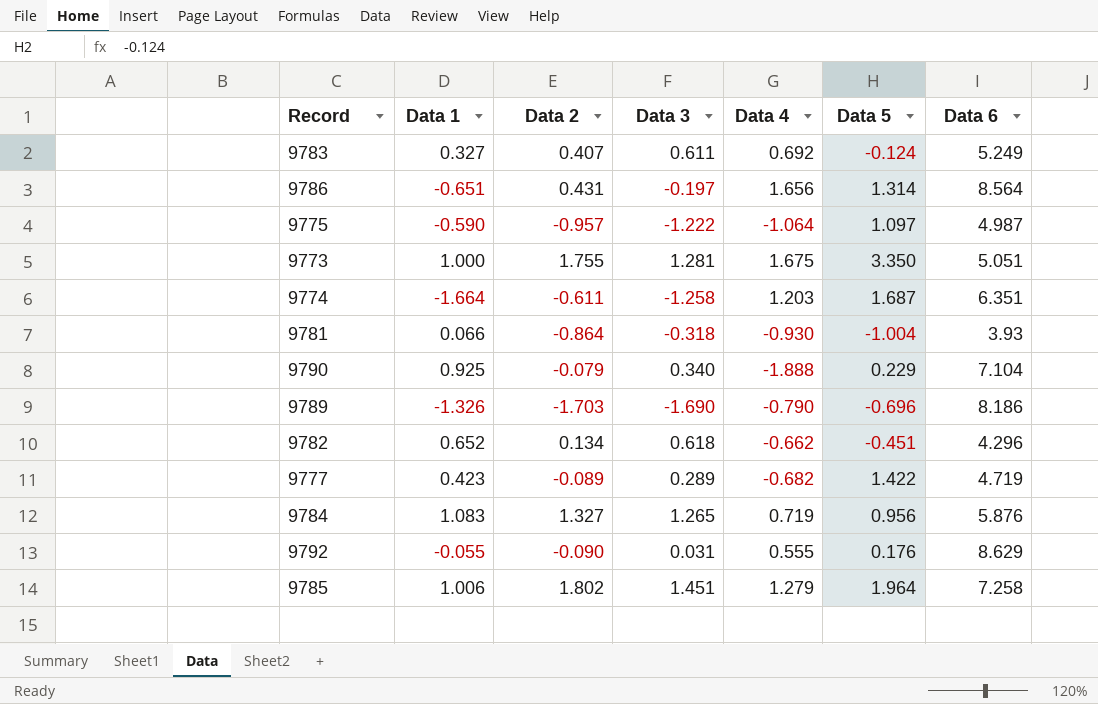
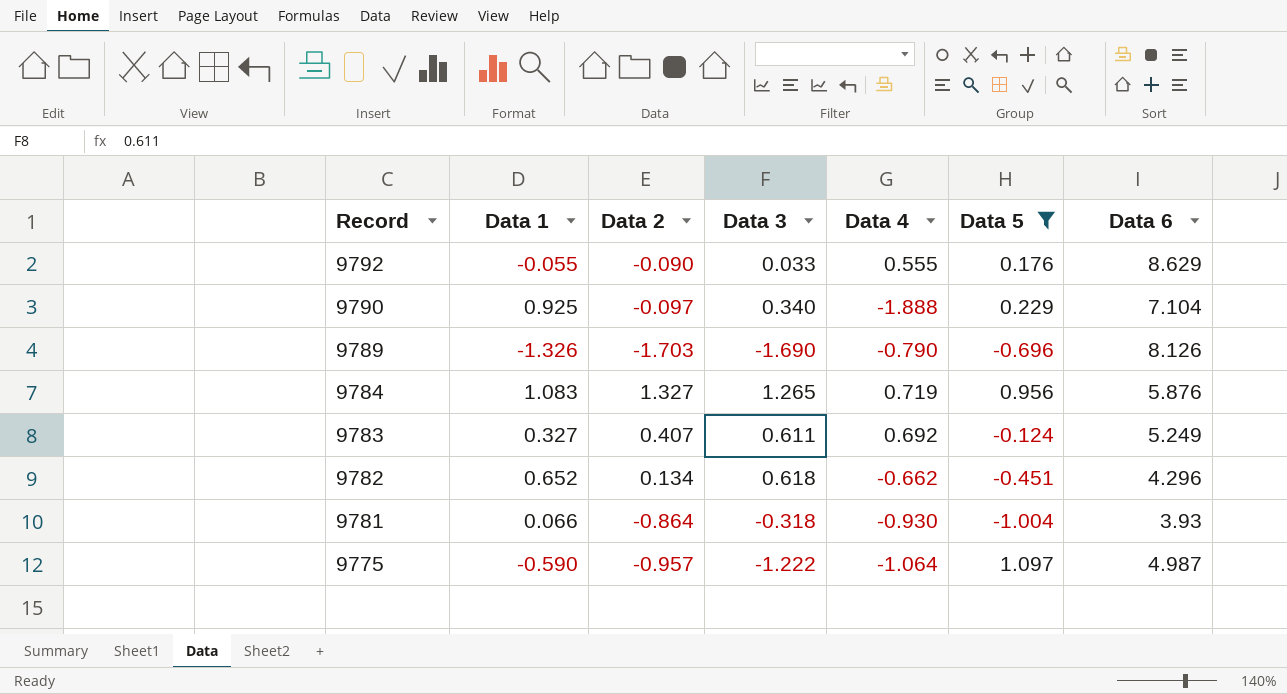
filter: none -> Data 5 <= 1.097
row order: none -> Record descending
9792 | Data 3: 0.031 -> 0.033
9790 | Data 2: -0.079 -> -0.097
9789 | Data 6: 8.186 -> 8.126

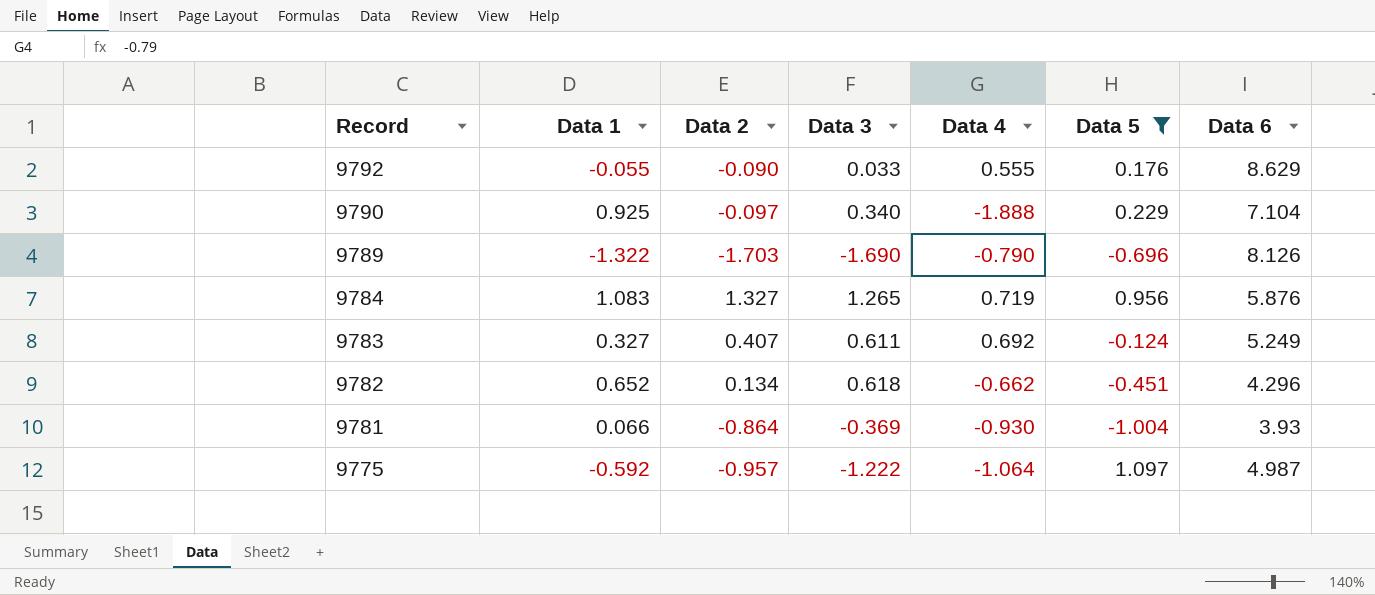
9789 | Data 1: -1.326 -> -1.322
9781 | Data 3: -0.318 -> -0.369
9775 | Data 1: -0.590 -> -0.592

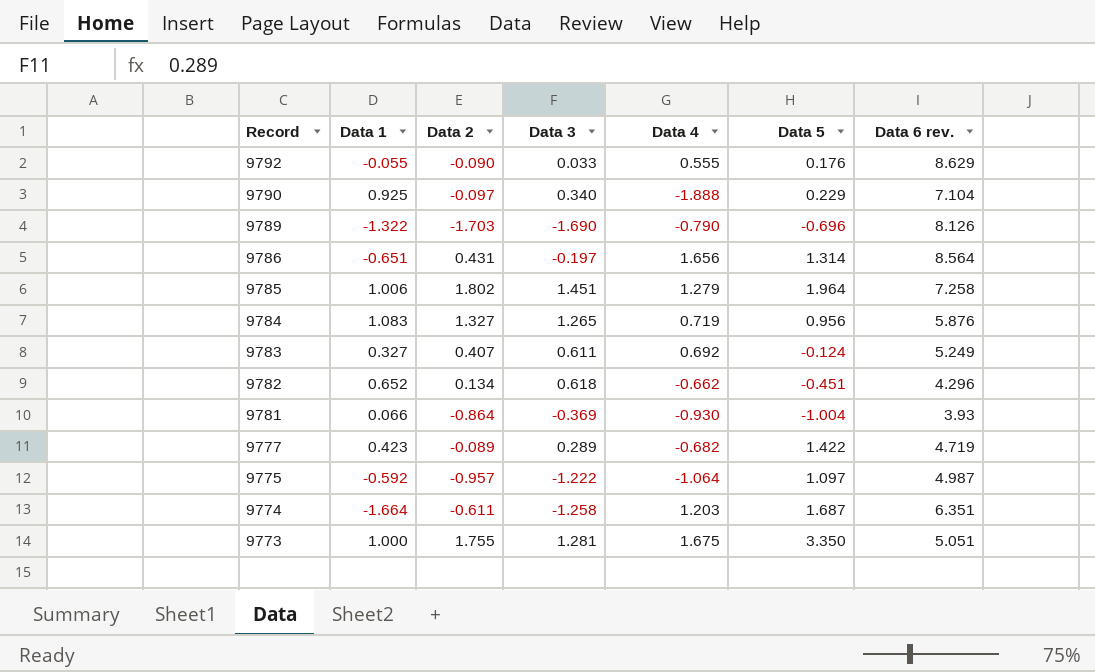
filter: Data 5 <= 1.097 -> none
column name: Data 6 -> Data 6 rev.

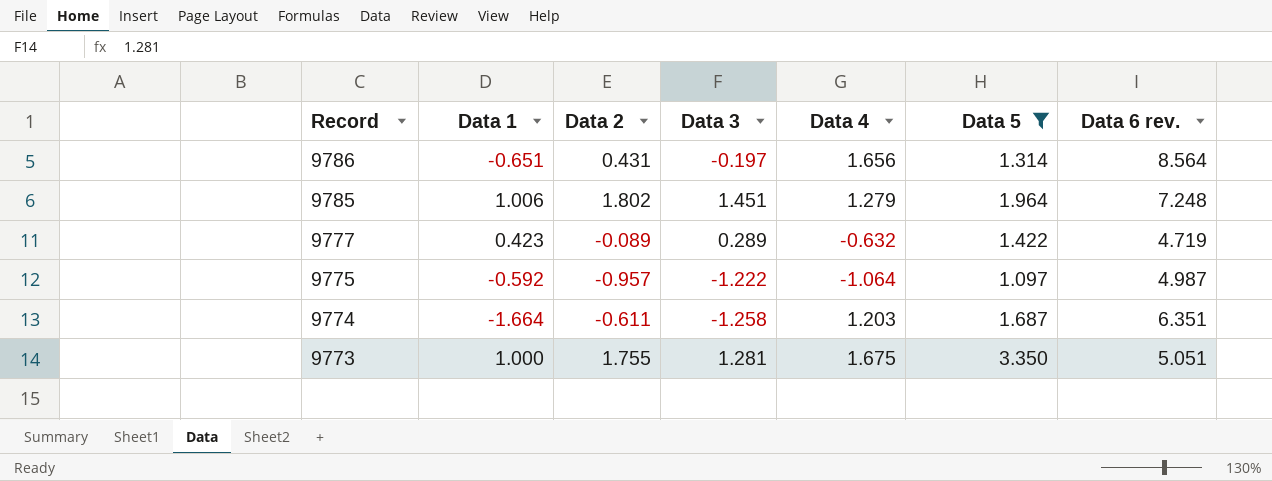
filter: none -> Data 5 >= 1.097
9785 | Data 6 rev.: 7.258 -> 7.248
9777 | Data 4: -0.682 -> -0.632

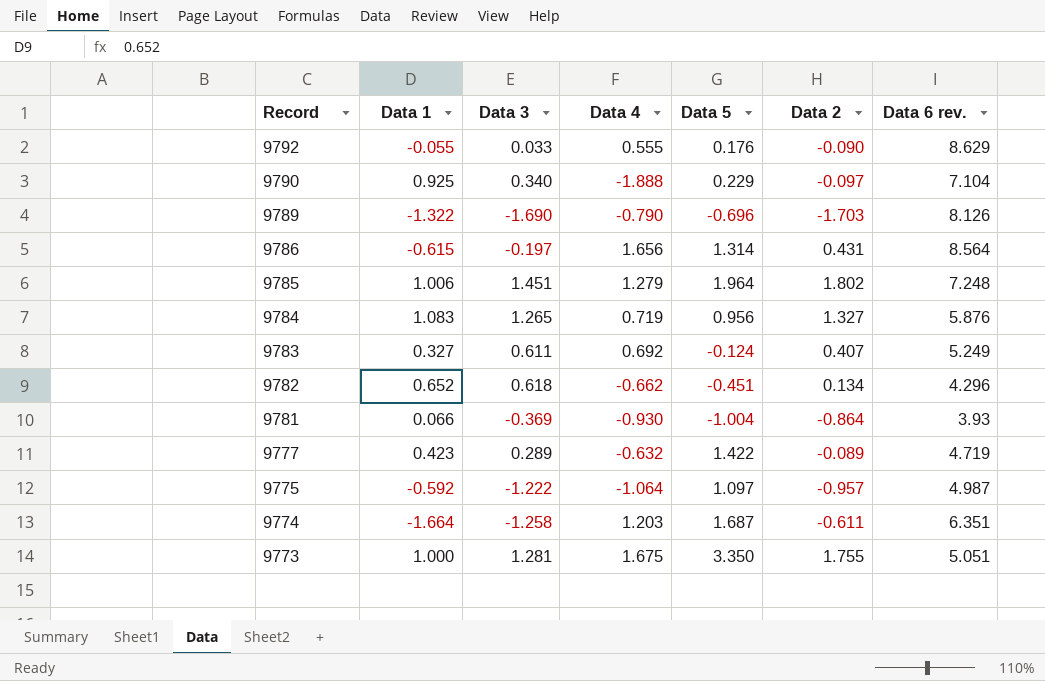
filter: Data 5 >= 1.097 -> none
column Data 2 | position: 3 -> 6
9786 | Data 1: -0.651 -> -0.615

